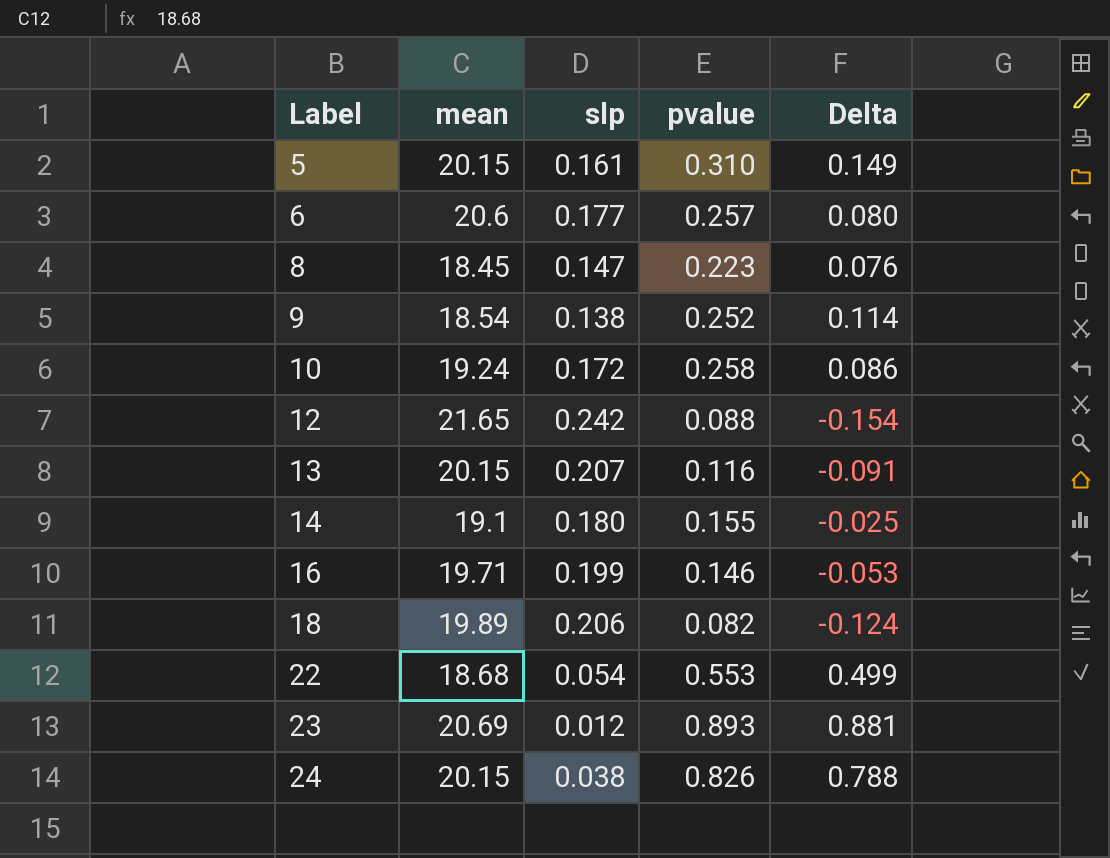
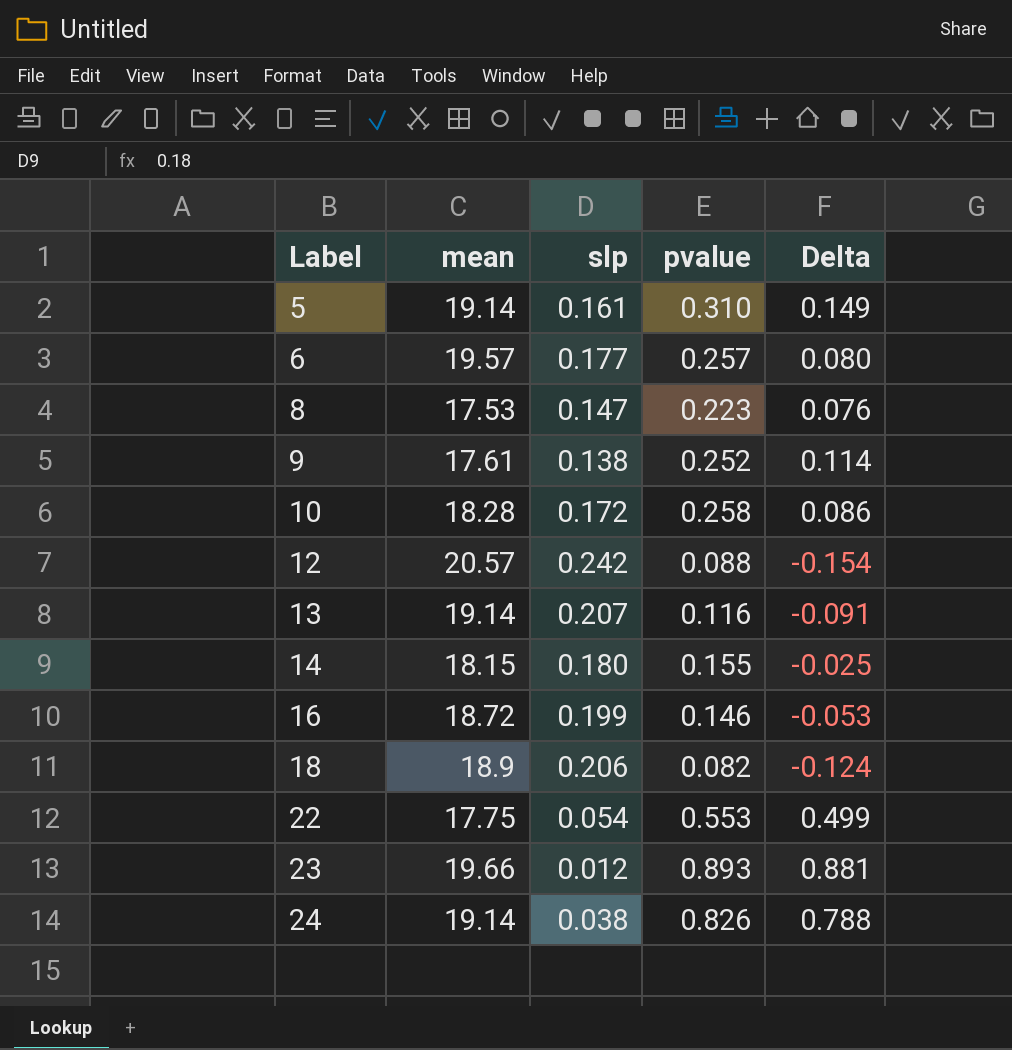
5 | mean: 20.15 -> 19.14
6 | mean: 20.6 -> 19.57
8 | mean: 18.45 -> 17.53
9 | mean: 18.54 -> 17.61
10 | mean: 19.24 -> 18.28
12 | mean: 21.65 -> 20.57
13 | mean: 20.15 -> 19.14
14 | mean: 19.1 -> 18.15
16 | mean: 19.71 -> 18.72
18 | mean: 19.89 -> 18.9
22 | mean: 18.68 -> 17.75
23 | mean: 20.69 -> 19.66
24 | mean: 20.15 -> 19.14

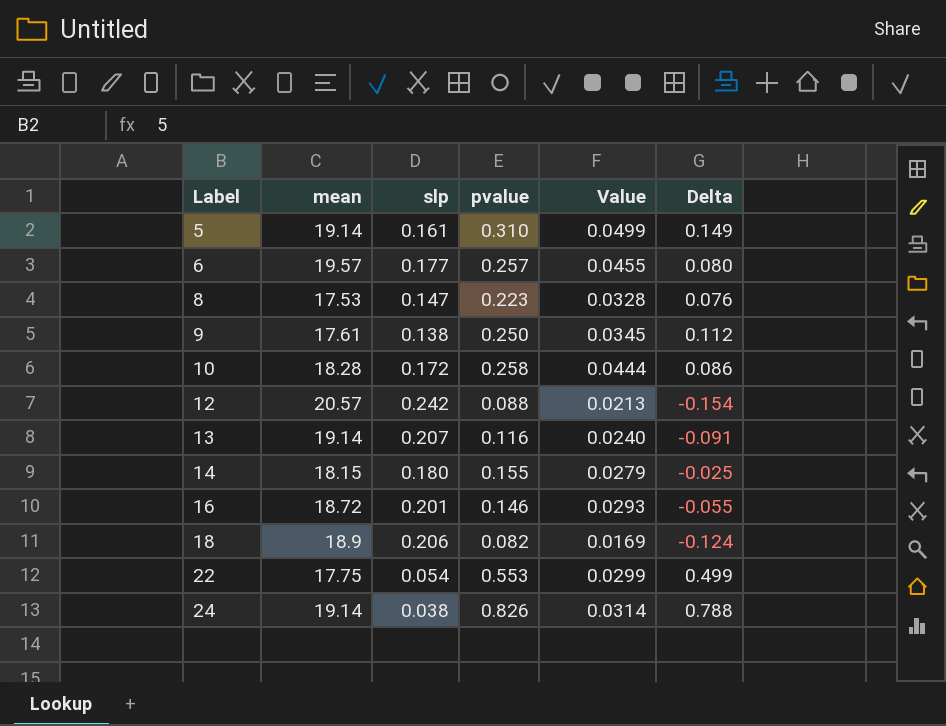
column Value | formula: none -> [slp] * [pvalue]
row 23: 19.66 | 0.012 | 0.893 | 0.881 -> none
9 | pvalue: 0.252 -> 0.250
9 | Delta: 0.114 -> 0.112
16 | slp: 0.199 -> 0.201
16 | Delta: -0.053 -> -0.055

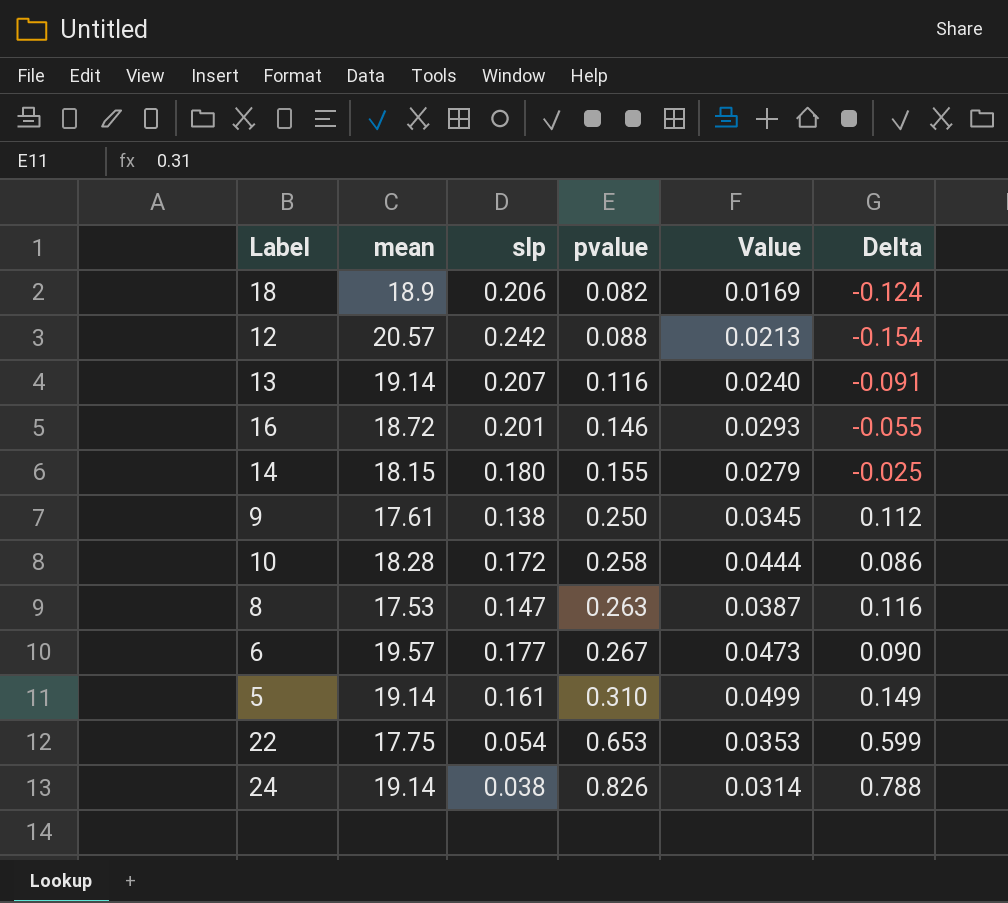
row order: Label ascending -> pvalue ascending
8 | pvalue: 0.223 -> 0.263
8 | Value: 0.0328 -> 0.0387
8 | Delta: 0.076 -> 0.116
6 | pvalue: 0.257 -> 0.267
6 | Value: 0.0455 -> 0.0473
6 | Delta: 0.080 -> 0.090
22 | pvalue: 0.553 -> 0.653
22 | Value: 0.0299 -> 0.0353
22 | Delta: 0.499 -> 0.599

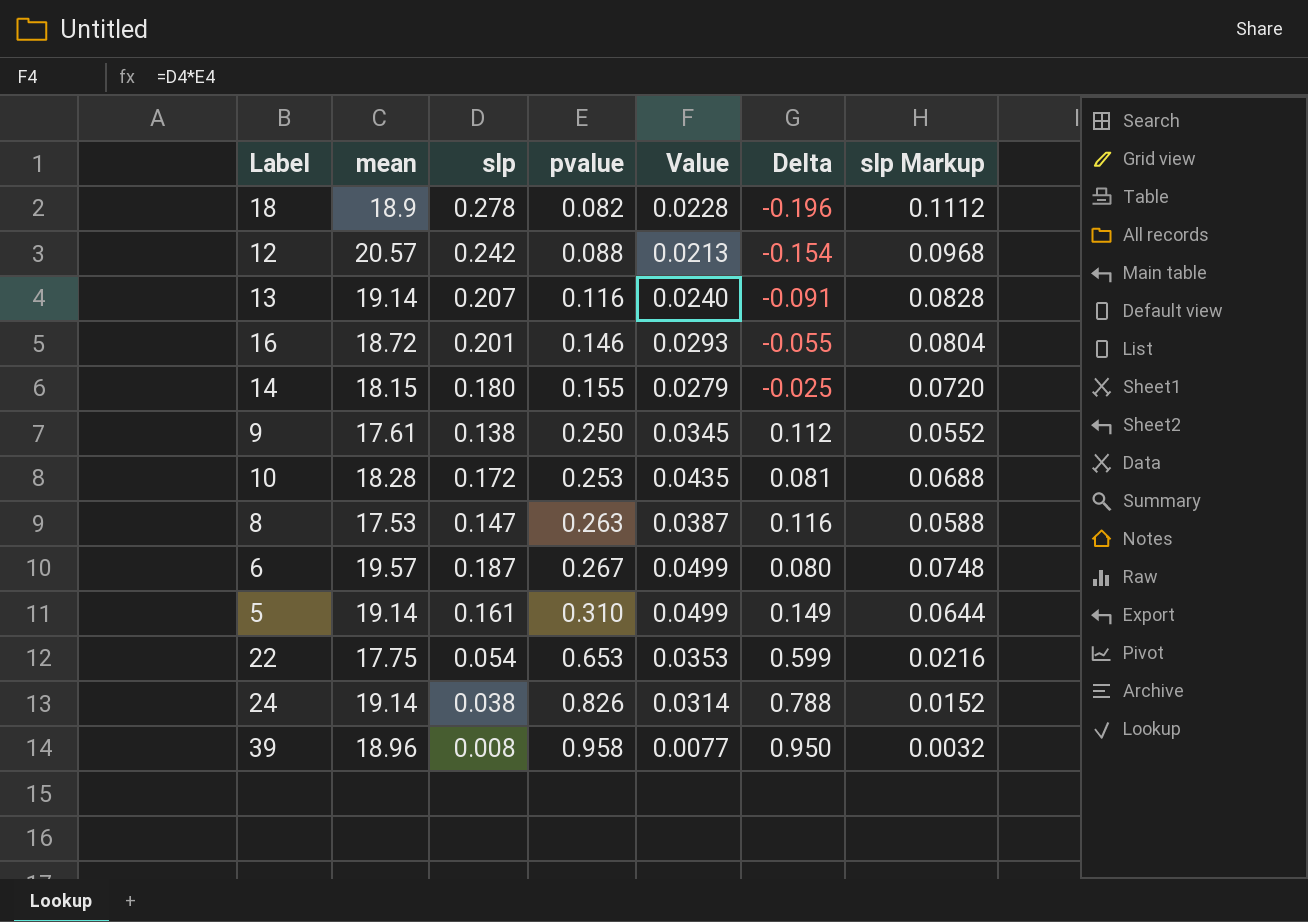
column slp Markup | formula: none -> [slp] * 0.4
18 | slp: 0.206 -> 0.278
18 | Value: 0.0169 -> 0.0228
18 | Delta: -0.124 -> -0.196
10 | pvalue: 0.258 -> 0.253
10 | Value: 0.0444 -> 0.0435
10 | Delta: 0.086 -> 0.081
6 | slp: 0.177 -> 0.187
6 | Value: 0.0473 -> 0.0499
6 | Delta: 0.090 -> 0.080
row 39: none -> 18.96 | 0.008 | 0.958 | 0.0077 | 0.950 | 0.0032

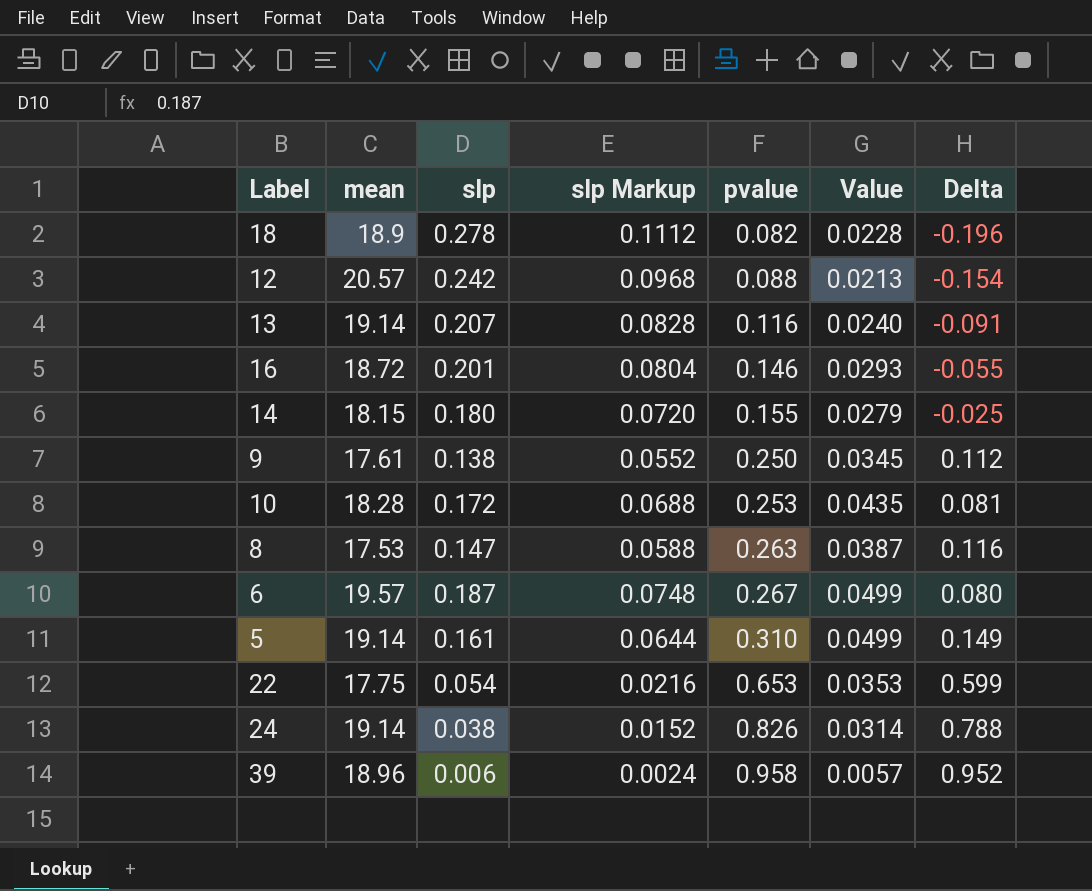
column slp Markup | position: 7 -> 4
39 | slp: 0.008 -> 0.006
39 | slp Markup: 0.0032 -> 0.0024
39 | Value: 0.0077 -> 0.0057
39 | Delta: 0.950 -> 0.952

